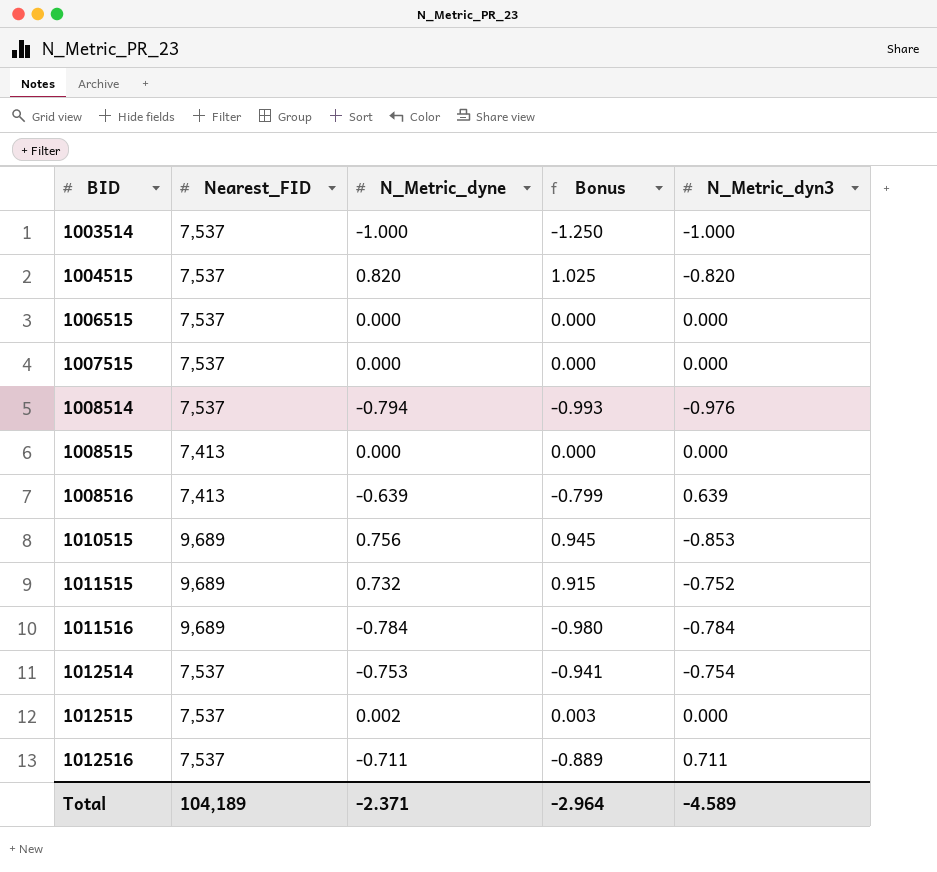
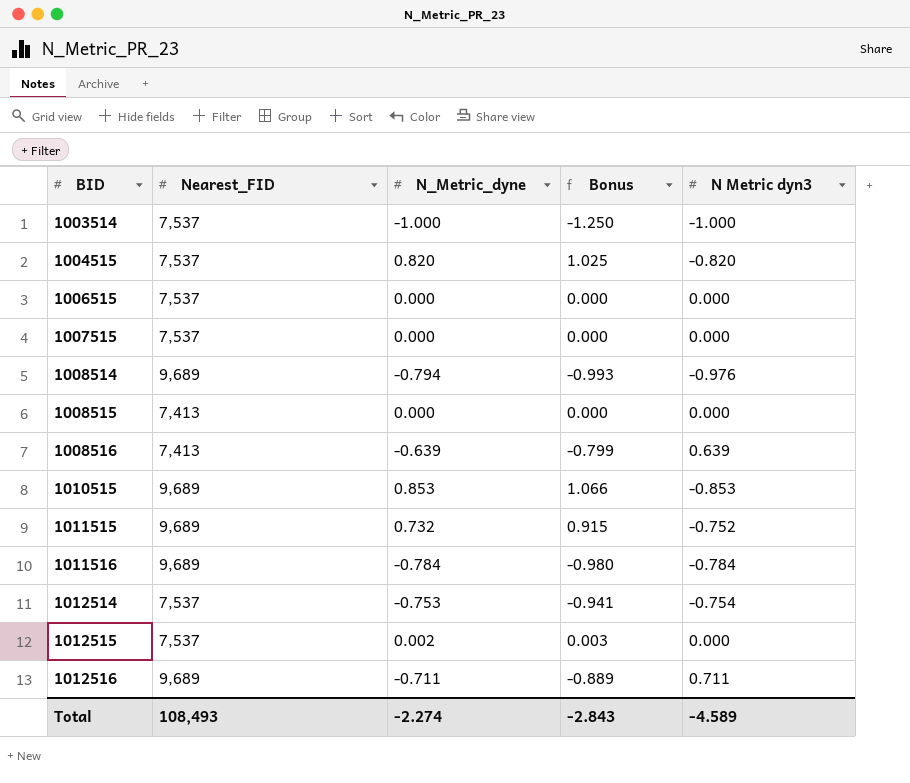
column name: N_Metric_dyn3 -> N Metric dyn3
1008514 | Nearest_FID: 7,537 -> 9,689
1010515 | N_Metric_dyne: 0.756 -> 0.853
1010515 | Bonus: 0.945 -> 1.066
1012516 | Nearest_FID: 7,537 -> 9,689
Total | Nearest_FID: 104,189 -> 108,493
Total | N_Metric_dyne: -2.371 -> -2.274
Total | Bonus: -2.964 -> -2.843

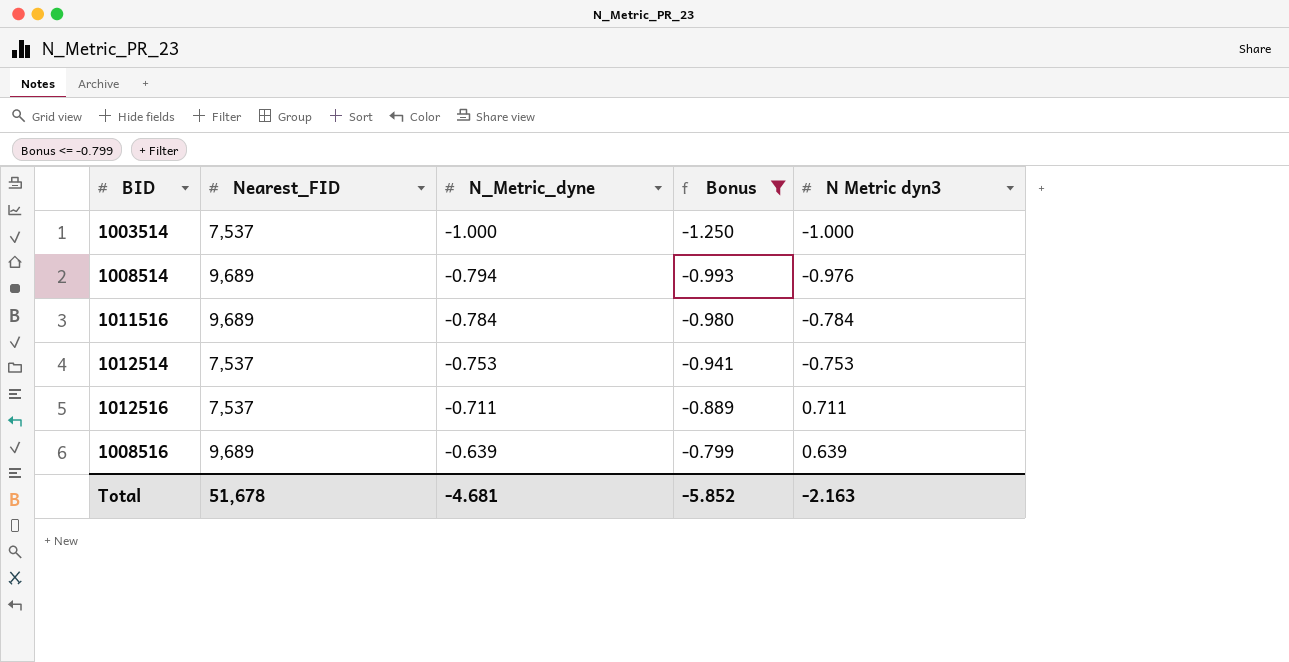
filter: none -> Bonus <= -0.799
row order: BID ascending -> N_Metric_dyne ascending
1012514 | N Metric dyn3: -0.754 -> -0.753
1012516 | Nearest_FID: 9,689 -> 7,537
1008516 | Nearest_FID: 7,413 -> 9,689
Total | Nearest_FID: 108,493 -> 51,678
Total | N_Metric_dyne: -2.274 -> -4.681
Total | Bonus: -2.843 -> -5.852
Total | N Metric dyn3: -4.589 -> -2.163

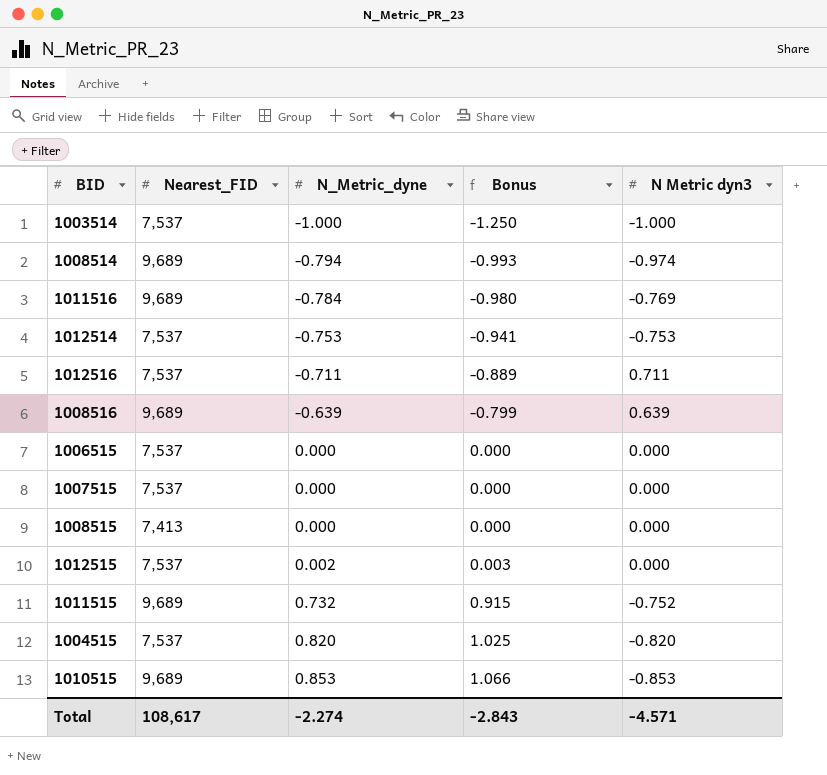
filter: Bonus <= -0.799 -> none
1008514 | N Metric dyn3: -0.976 -> -0.974
1011516 | N Metric dyn3: -0.784 -> -0.769
Total | Nearest_FID: 51,678 -> 108,617
Total | N_Metric_dyne: -4.681 -> -2.274
Total | Bonus: -5.852 -> -2.843
Total | N Metric dyn3: -2.163 -> -4.571

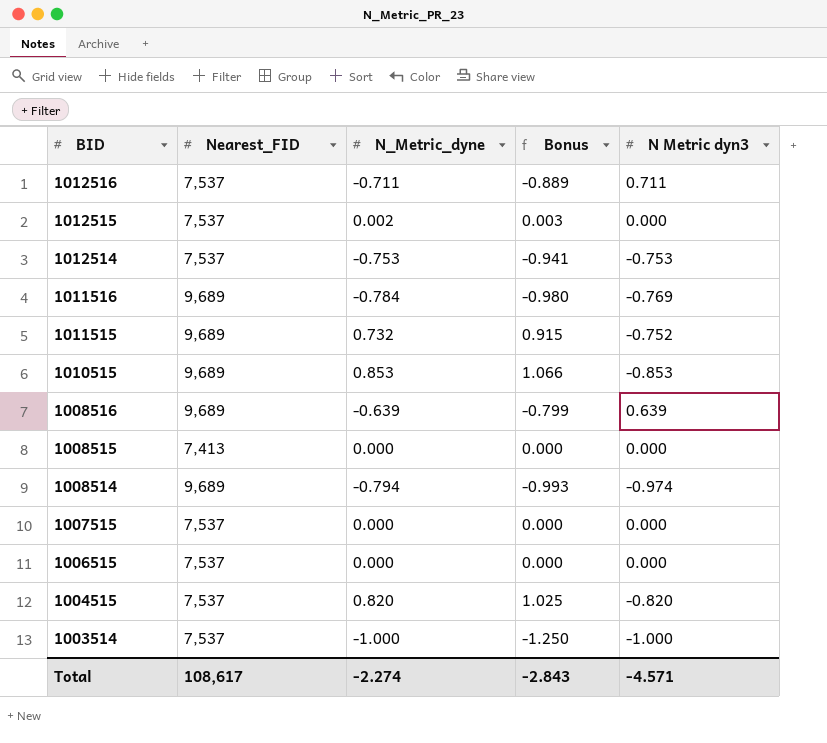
row order: N_Metric_dyne ascending -> BID descending

